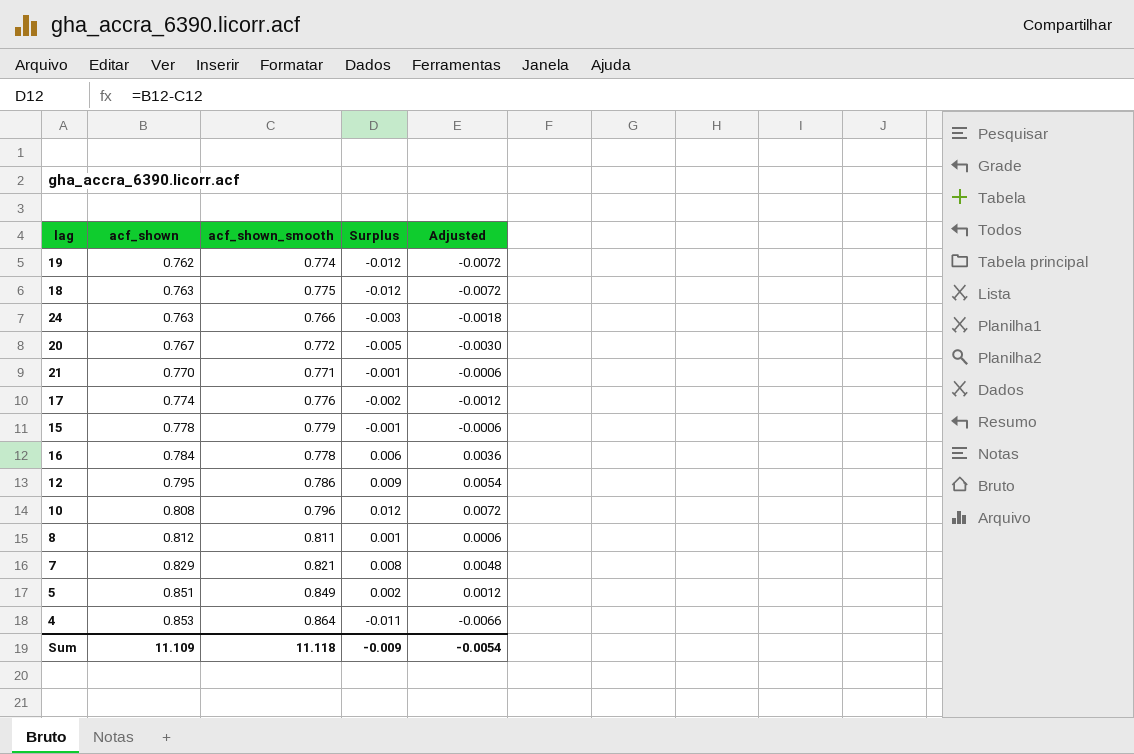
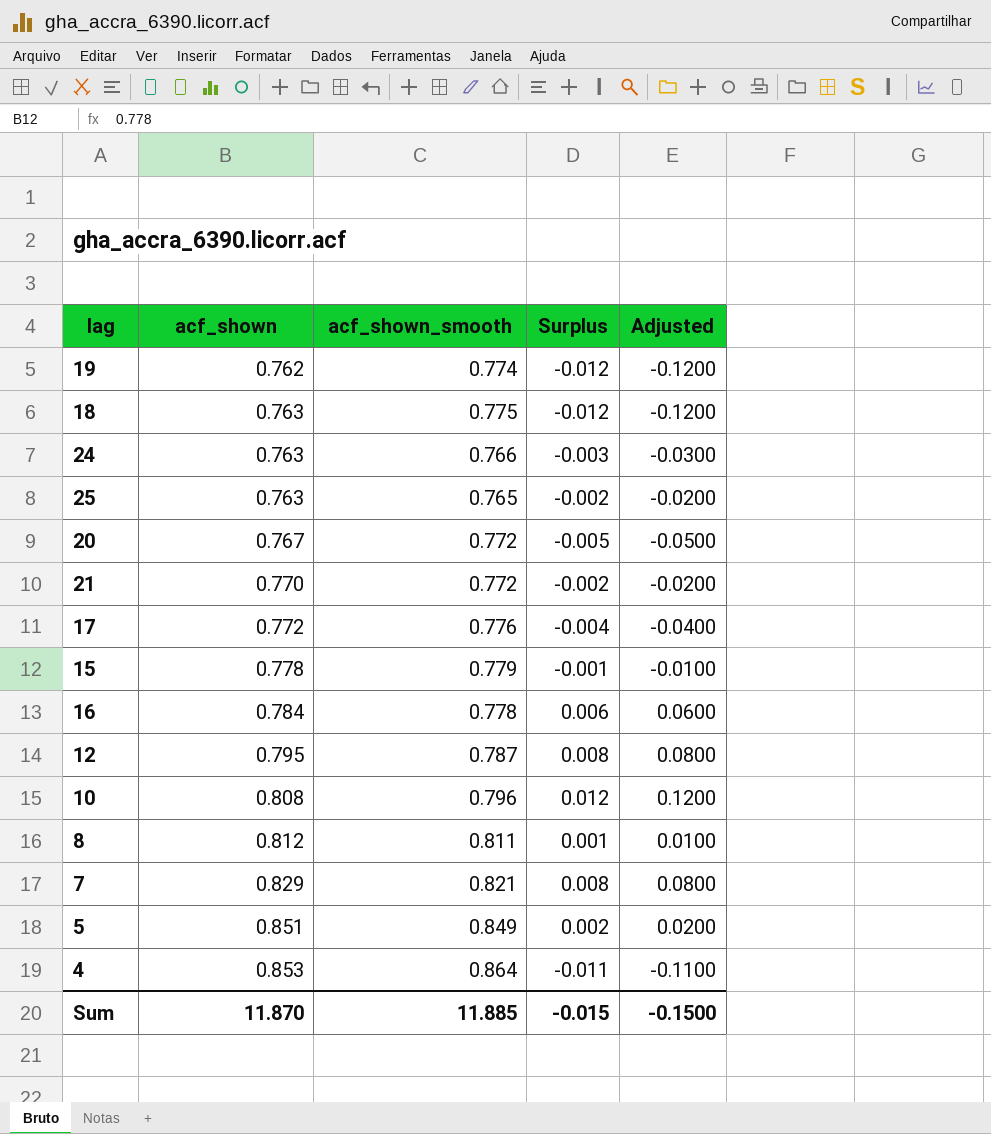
column Adjusted | formula: [Surplus] * 0.6 -> [Surplus] * 10
row 25: none -> 0.763 | 0.765 | -0.002 | -0.0200
21 | acf_shown_smooth: 0.771 -> 0.772
21 | Surplus: -0.001 -> -0.002
17 | acf_shown: 0.774 -> 0.772
17 | Surplus: -0.002 -> -0.004
12 | acf_shown_smooth: 0.786 -> 0.787
12 | Surplus: 0.009 -> 0.008
Sum | acf_shown: 11.109 -> 11.870
Sum | acf_shown_smooth: 11.118 -> 11.885
Sum | Surplus: -0.009 -> -0.015
Sum | Adjusted: -0.0054 -> -0.1500

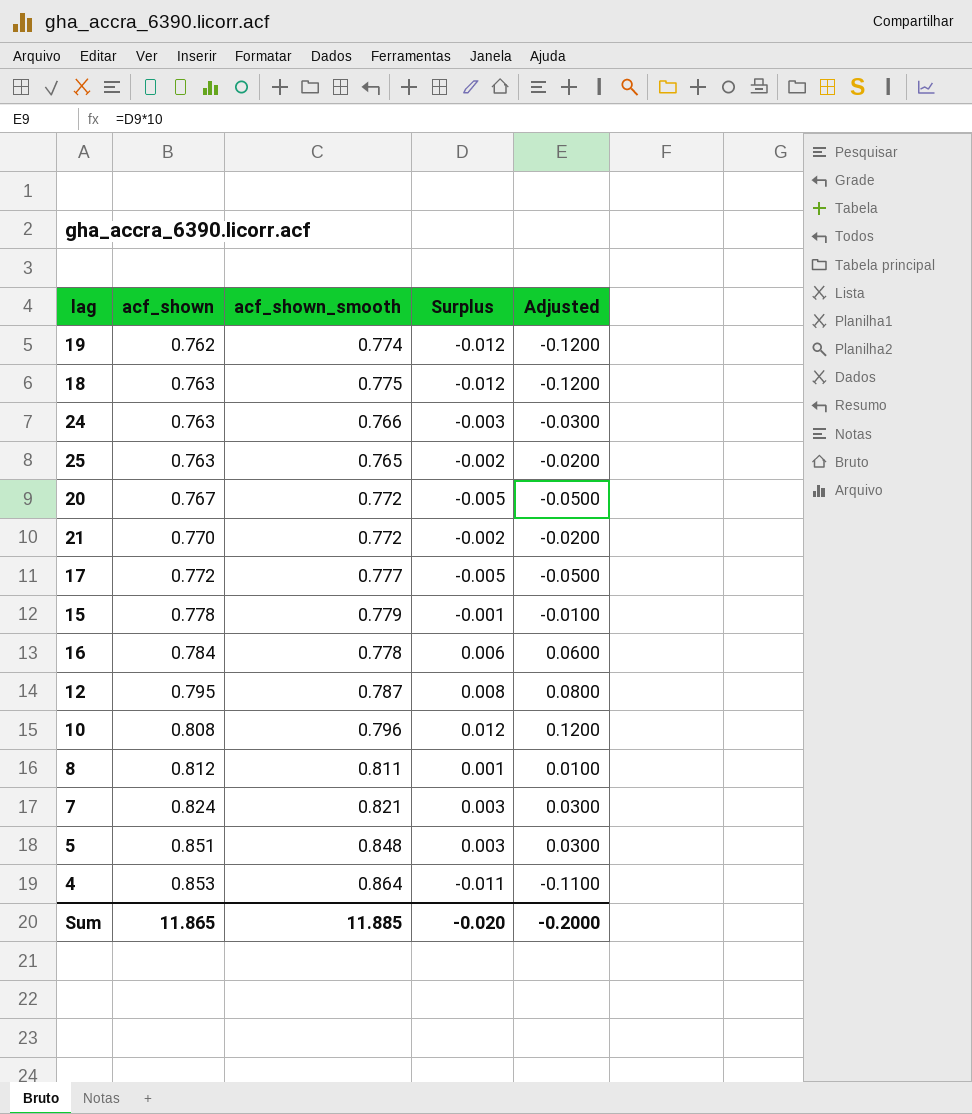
17 | acf_shown_smooth: 0.776 -> 0.777
17 | Surplus: -0.004 -> -0.005
17 | Adjusted: -0.0400 -> -0.0500
7 | acf_shown: 0.829 -> 0.824
7 | Surplus: 0.008 -> 0.003
7 | Adjusted: 0.0800 -> 0.0300
5 | acf_shown_smooth: 0.849 -> 0.848
5 | Surplus: 0.002 -> 0.003
5 | Adjusted: 0.0200 -> 0.0300
Sum | acf_shown: 11.870 -> 11.865
Sum | Surplus: -0.015 -> -0.020
Sum | Adjusted: -0.1500 -> -0.2000

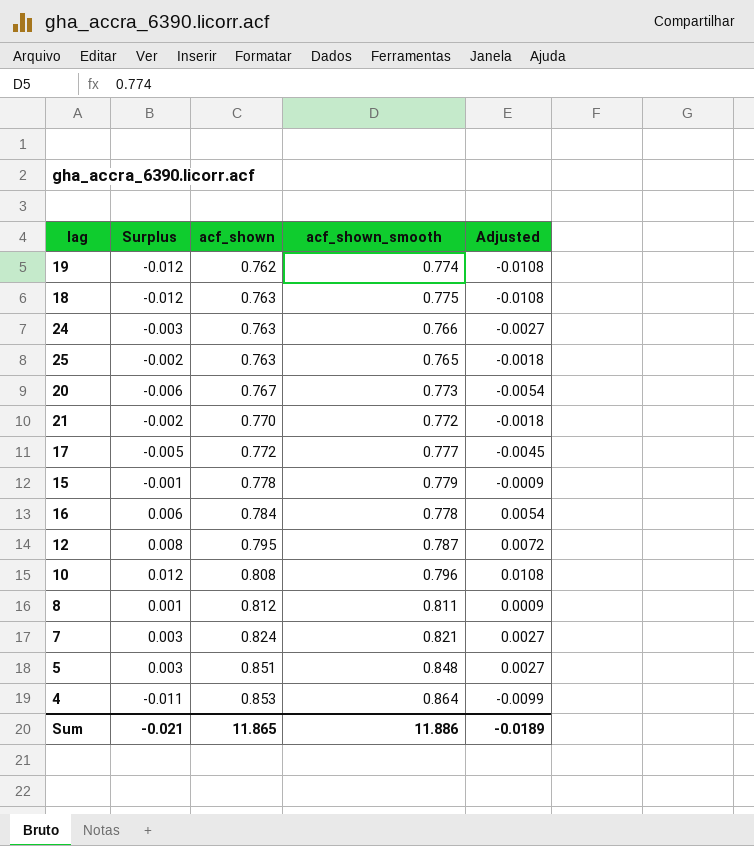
column Surplus | position: 4 -> 2
column Adjusted | formula: [Surplus] * 10 -> [Surplus] * 0.9
20 | Surplus: -0.005 -> -0.006
20 | acf_shown_smooth: 0.772 -> 0.773
Sum | Surplus: -0.020 -> -0.021
Sum | acf_shown_smooth: 11.885 -> 11.886
Sum | Adjusted: -0.2000 -> -0.0189

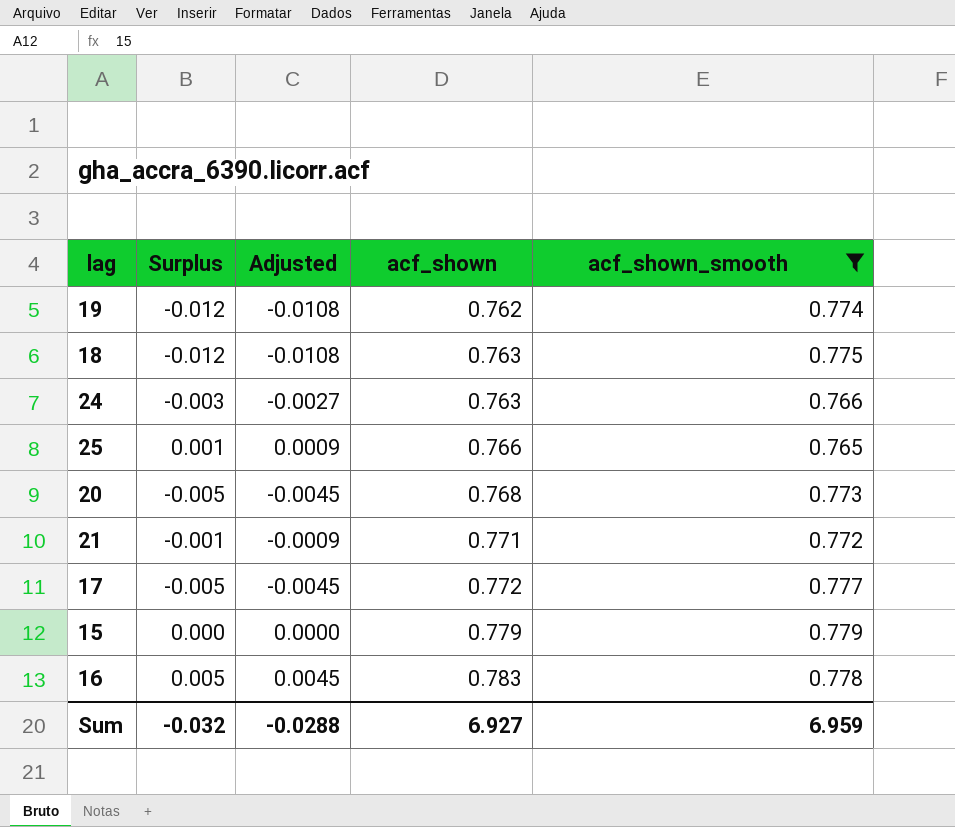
filter: none -> acf_shown_smooth <= 0.779
column Adjusted | position: 5 -> 3
25 | Surplus: -0.002 -> 0.001
25 | Adjusted: -0.0018 -> 0.0009
25 | acf_shown: 0.763 -> 0.766
20 | Surplus: -0.006 -> -0.005
20 | Adjusted: -0.0054 -> -0.0045
20 | acf_shown: 0.767 -> 0.768
21 | Surplus: -0.002 -> -0.001
21 | Adjusted: -0.0018 -> -0.0009
21 | acf_shown: 0.770 -> 0.771
15 | Surplus: -0.001 -> 0.000
15 | Adjusted: -0.0009 -> 0.0000
15 | acf_shown: 0.778 -> 0.779
16 | Surplus: 0.006 -> 0.005
16 | Adjusted: 0.0054 -> 0.0045
16 | acf_shown: 0.784 -> 0.783
Sum | Surplus: -0.021 -> -0.032
Sum | Adjusted: -0.0189 -> -0.0288
Sum | acf_shown: 11.865 -> 6.927
Sum | acf_shown_smooth: 11.886 -> 6.959

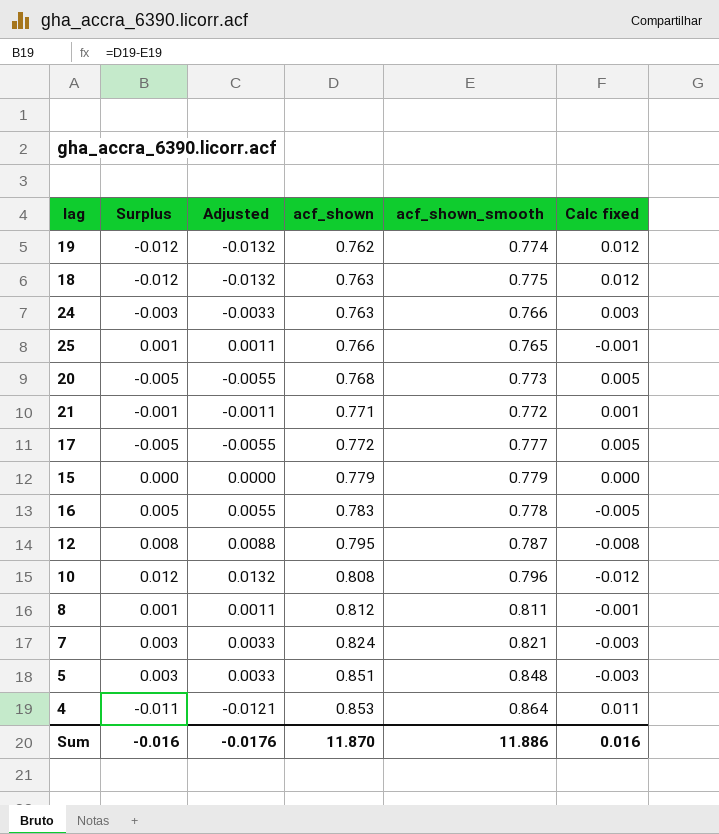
filter: acf_shown_smooth <= 0.779 -> none
column Adjusted | formula: [Surplus] * 0.9 -> [Surplus] * 1.1
column Calc fixed | formula: none -> [acf_shown_smooth] - [acf_shown]
Sum | Surplus: -0.032 -> -0.016
Sum | Adjusted: -0.0288 -> -0.0176
Sum | acf_shown: 6.927 -> 11.870
Sum | acf_shown_smooth: 6.959 -> 11.886

